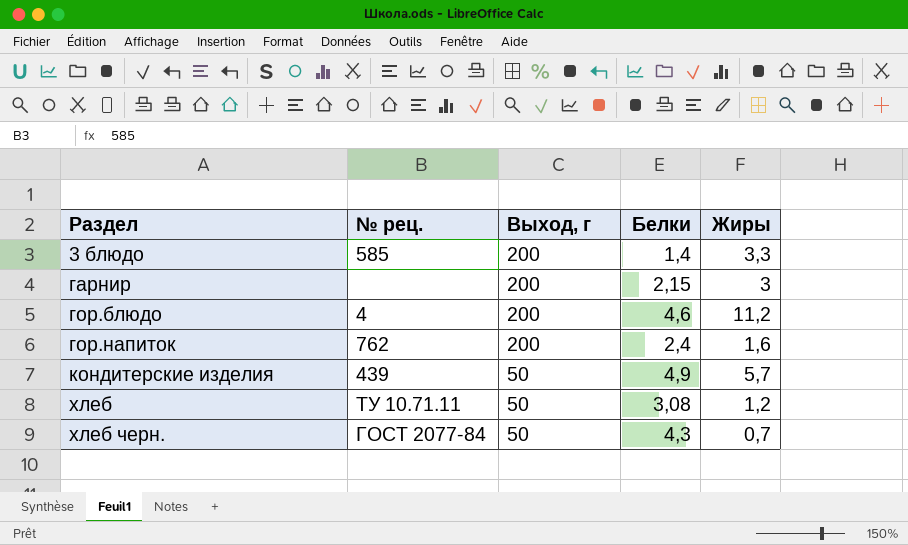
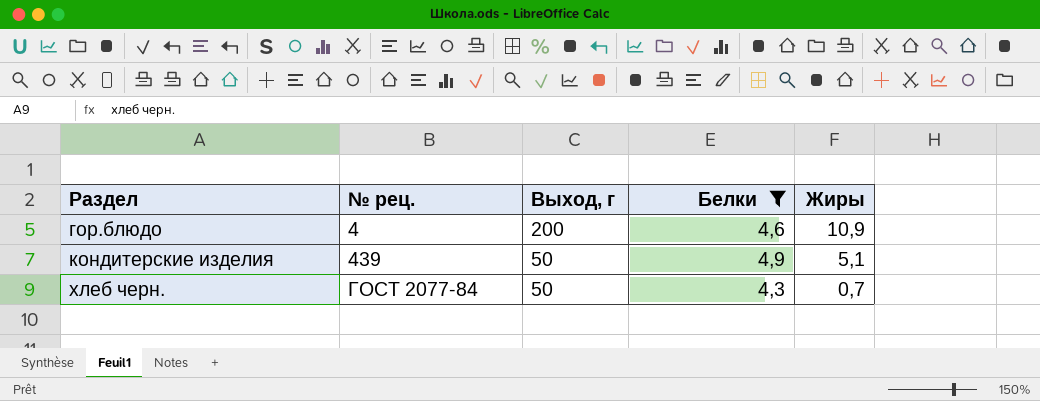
filter: none -> Белки >= 4,3
гор.блюдо | Жиры: 11,2 -> 10,9
кондитерские изделия | Жиры: 5,7 -> 5,1

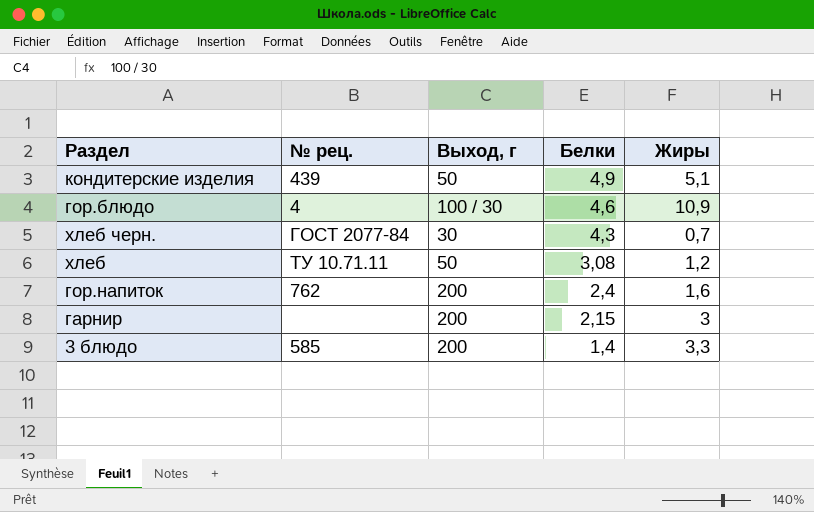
filter: Белки >= 4,3 -> none
row order: Раздел ascending -> Белки descending
гор.блюдо | Выход, г: 200 -> 100 / 30
хлеб черн. | Выход, г: 50 -> 30

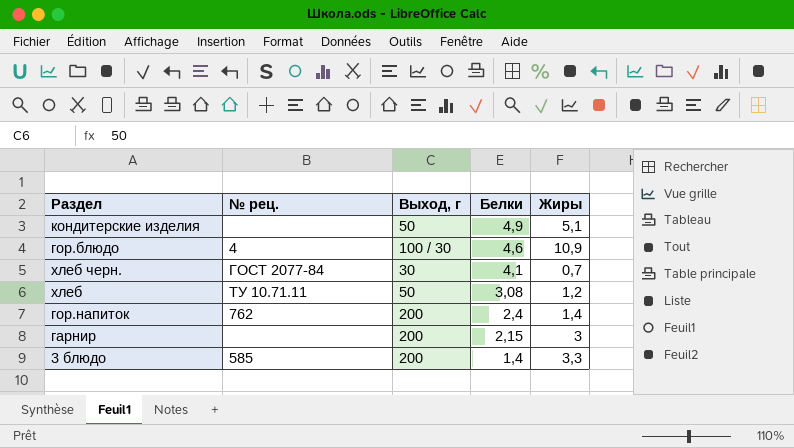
кондитерские изделия | № рец.: 439 -> none
хлеб черн. | Белки: 4,3 -> 4,1
гор.напиток | Жиры: 1,6 -> 1,4

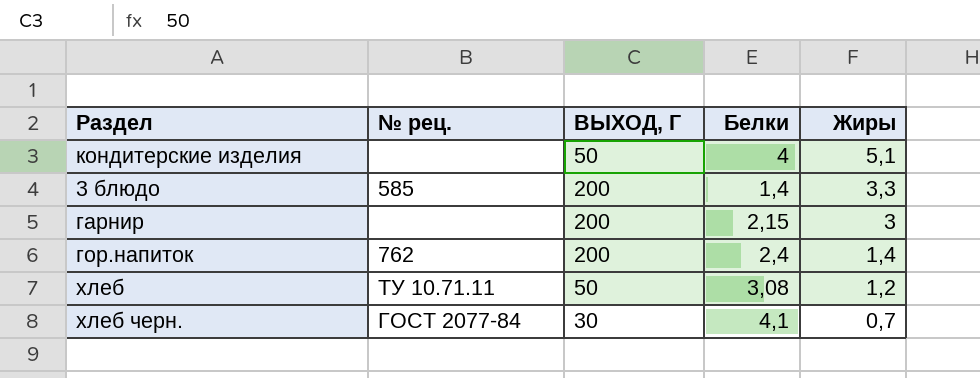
row order: Белки descending -> Жиры descending
column name: Выход, г -> ВЫХОД, Г
row гор.блюдо: 4 | 100 / 30 | 4,6 | 10,9 -> none
кондитерские изделия | Белки: 4,9 -> 4

